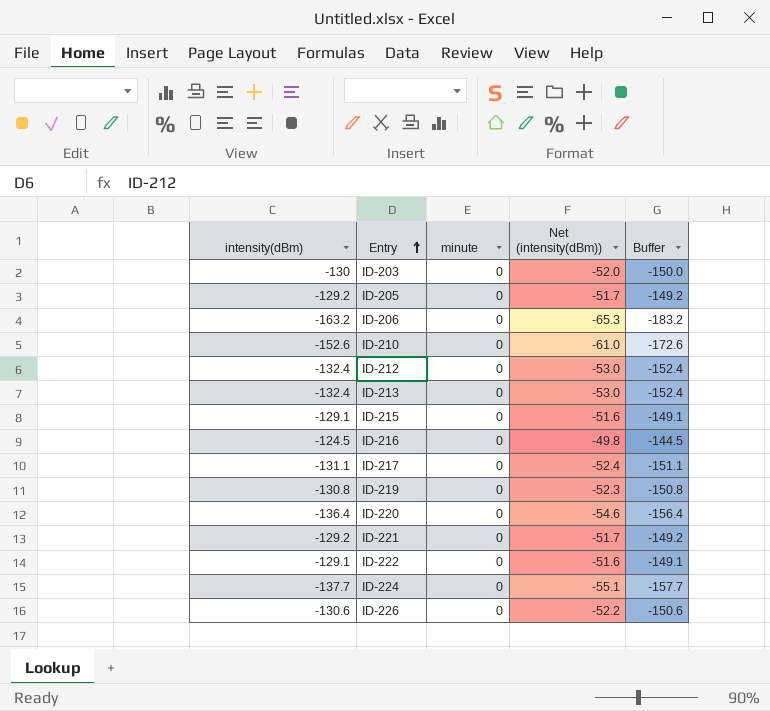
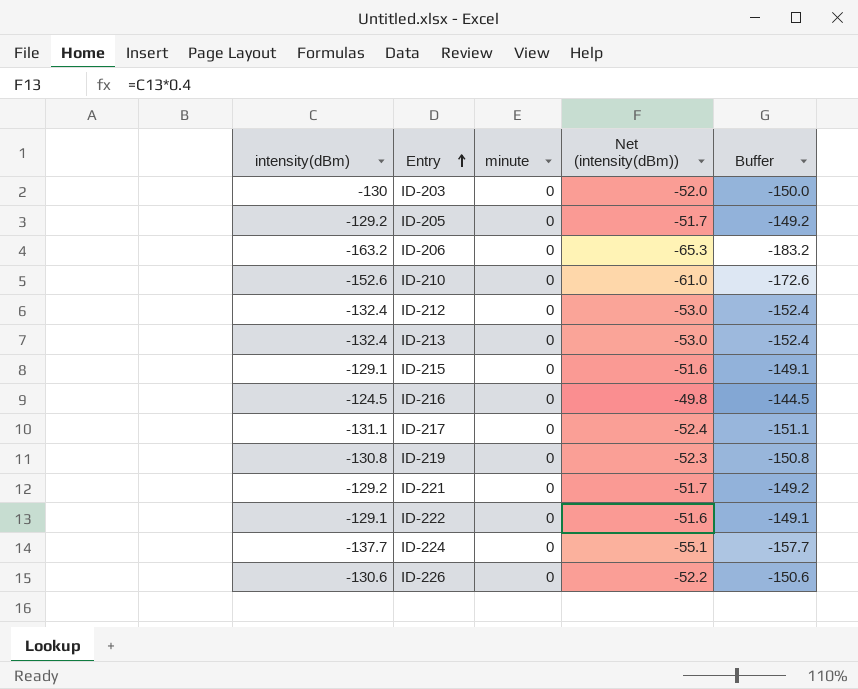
row ID-220: -136.4 | 0 | -54.6 | -156.4 -> none

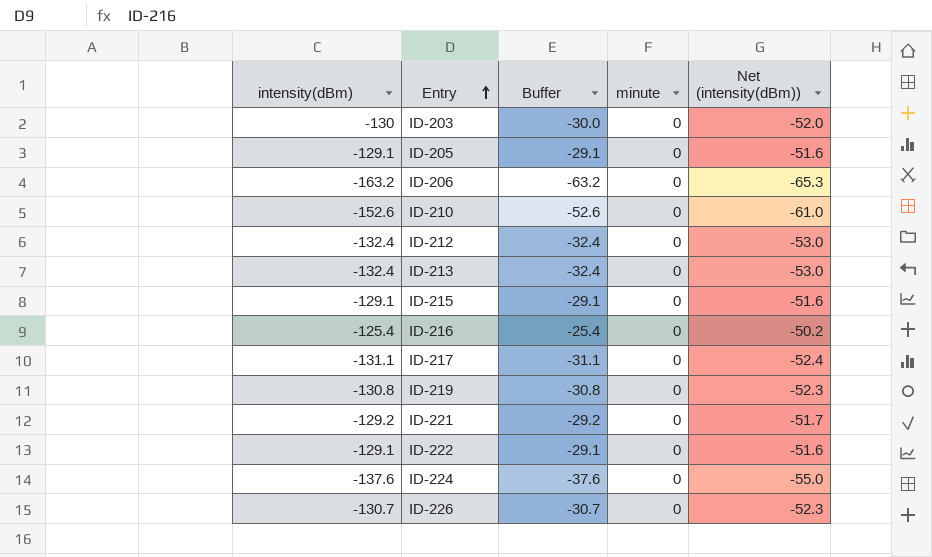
column Buffer | formula: [intensity(dBm)] - 20 -> [intensity(dBm)] + 100
column Buffer | position: 5 -> 3
ID-205 | intensity(dBm): -129.2 -> -129.1
ID-205 | Net (intensity(dBm)): -51.7 -> -51.6
ID-216 | intensity(dBm): -124.5 -> -125.4
ID-216 | Net (intensity(dBm)): -49.8 -> -50.2
ID-224 | intensity(dBm): -137.7 -> -137.6
ID-224 | Net (intensity(dBm)): -55.1 -> -55.0
ID-226 | intensity(dBm): -130.6 -> -130.7
ID-226 | Net (intensity(dBm)): -52.2 -> -52.3

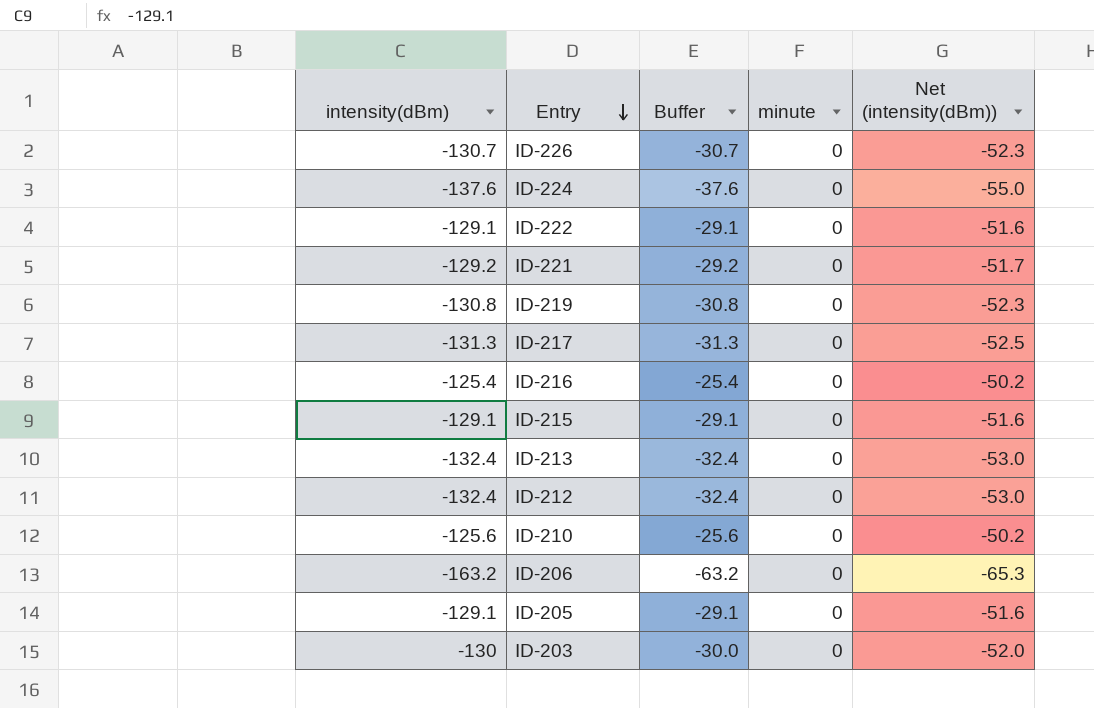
row order: Entry ascending -> Entry descending
ID-217 | intensity(dBm): -131.1 -> -131.3
ID-217 | Buffer: -31.1 -> -31.3
ID-217 | Net (intensity(dBm)): -52.4 -> -52.5
ID-210 | intensity(dBm): -152.6 -> -125.6
ID-210 | Buffer: -52.6 -> -25.6
ID-210 | Net (intensity(dBm)): -61.0 -> -50.2

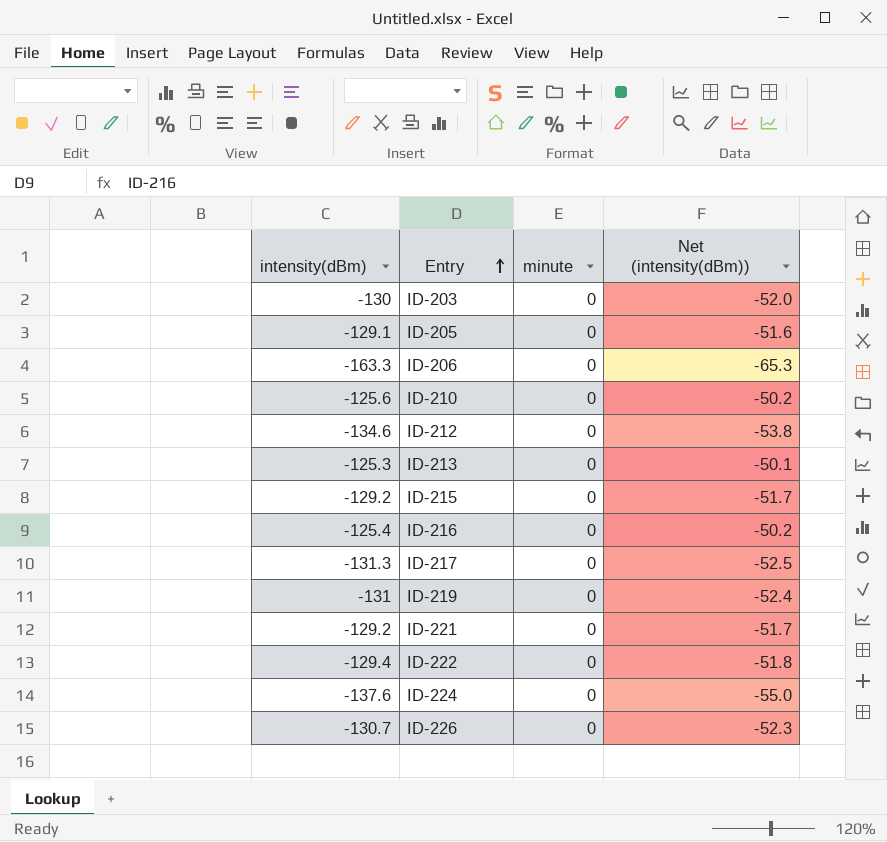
row order: Entry descending -> Entry ascending
column Buffer | formula: [intensity(dBm)] + 100 -> none
ID-206 | intensity(dBm): -163.2 -> -163.3
ID-212 | intensity(dBm): -132.4 -> -134.6
ID-212 | Net (intensity(dBm)): -53.0 -> -53.8
ID-213 | intensity(dBm): -132.4 -> -125.3
ID-213 | Net (intensity(dBm)): -53.0 -> -50.1
ID-215 | intensity(dBm): -129.1 -> -129.2
ID-215 | Net (intensity(dBm)): -51.6 -> -51.7
ID-219 | intensity(dBm): -130.8 -> -131
ID-219 | Net (intensity(dBm)): -52.3 -> -52.4
ID-222 | intensity(dBm): -129.1 -> -129.4
ID-222 | Net (intensity(dBm)): -51.6 -> -51.8

